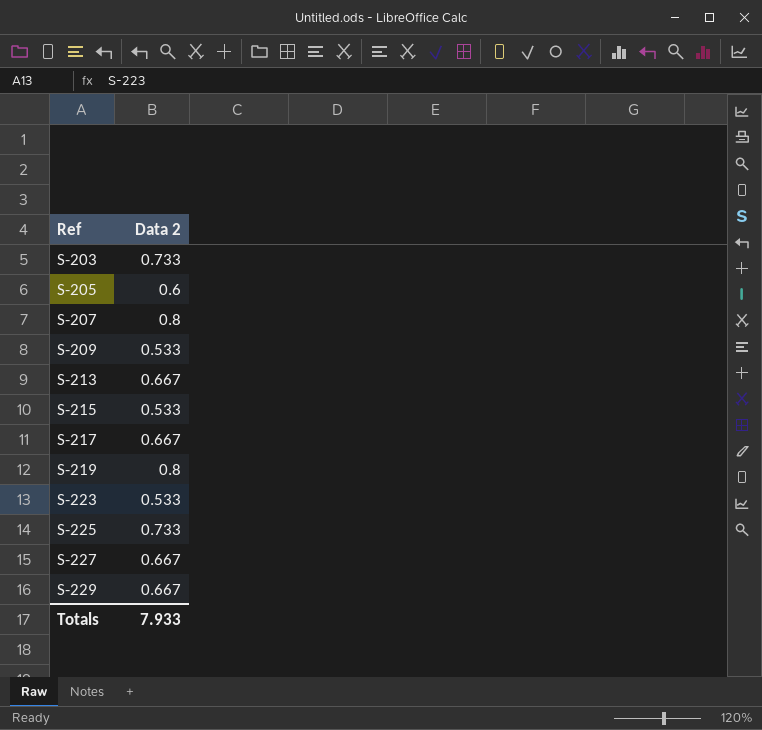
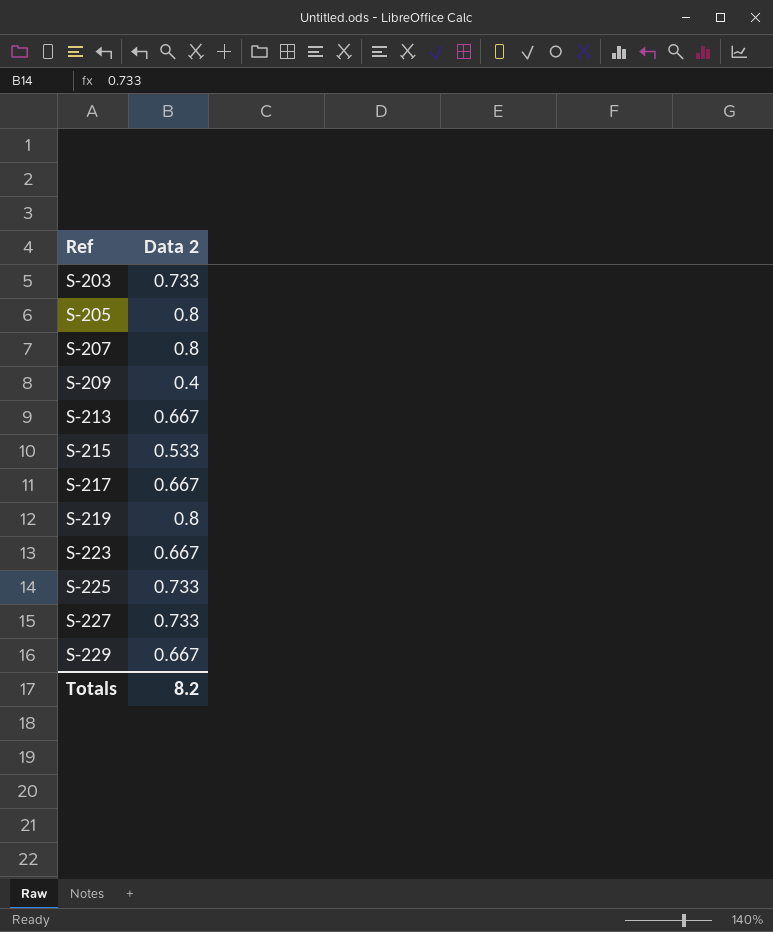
S-205 | Data 2: 0.6 -> 0.8
S-209 | Data 2: 0.533 -> 0.4
S-223 | Data 2: 0.533 -> 0.667
S-227 | Data 2: 0.667 -> 0.733
Totals | Data 2: 7.933 -> 8.2

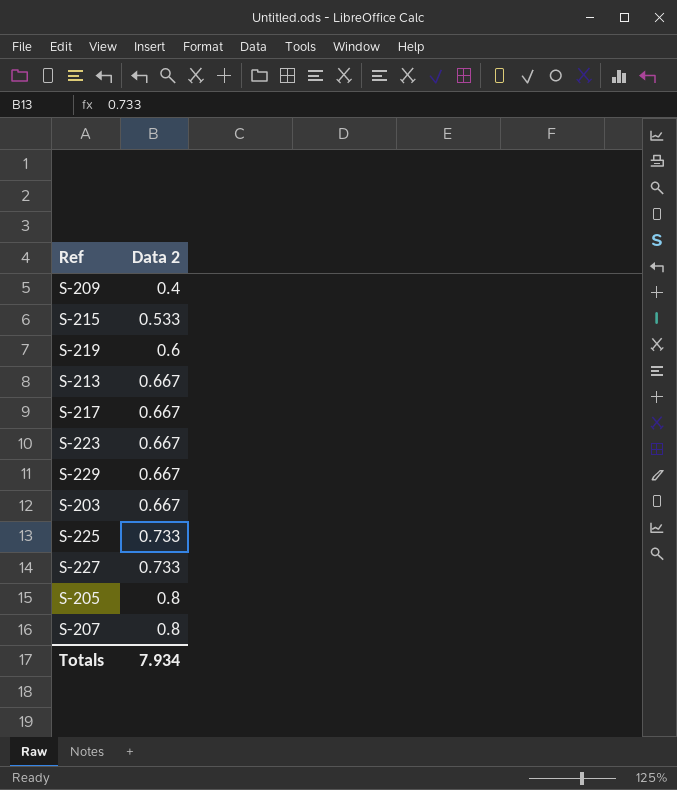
row order: Ref ascending -> Data 2 ascending
S-219 | Data 2: 0.8 -> 0.6
S-203 | Data 2: 0.733 -> 0.667
Totals | Data 2: 8.2 -> 7.934

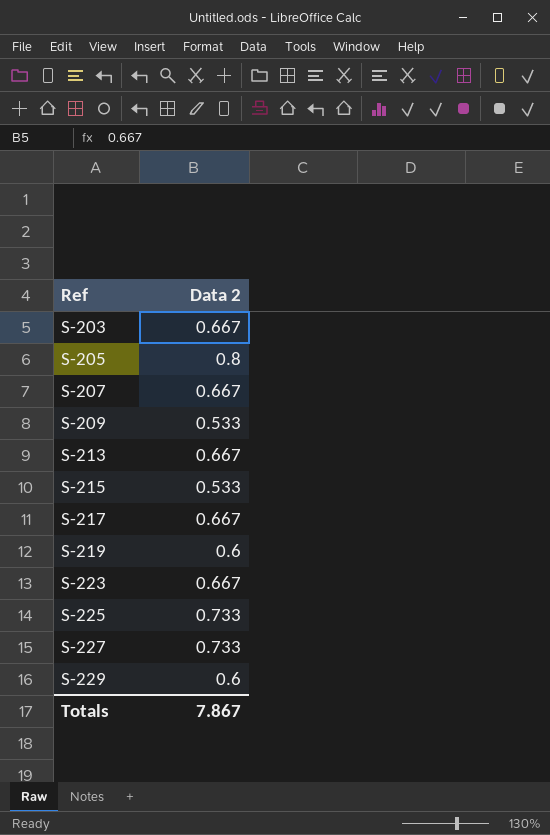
row order: Data 2 ascending -> Ref ascending
S-207 | Data 2: 0.8 -> 0.667
S-209 | Data 2: 0.4 -> 0.533
S-229 | Data 2: 0.667 -> 0.6
Totals | Data 2: 7.934 -> 7.867

